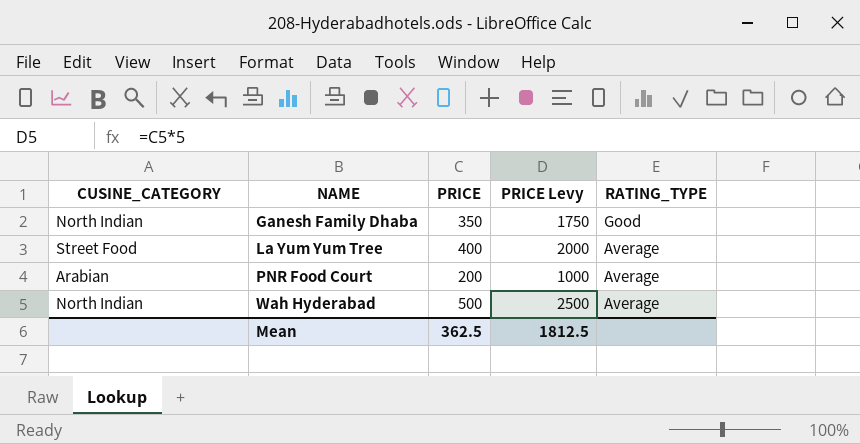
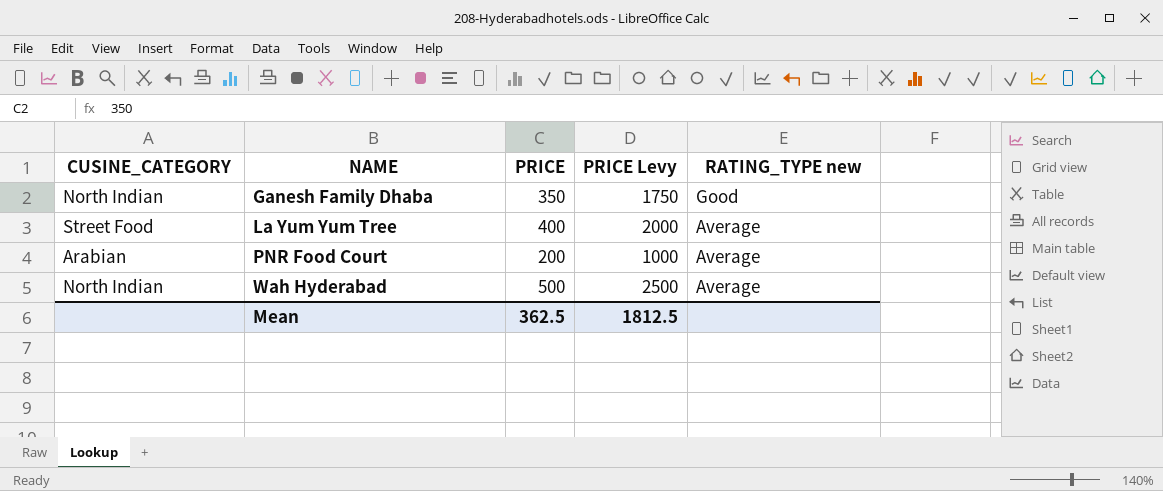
column name: RATING_TYPE -> RATING_TYPE new

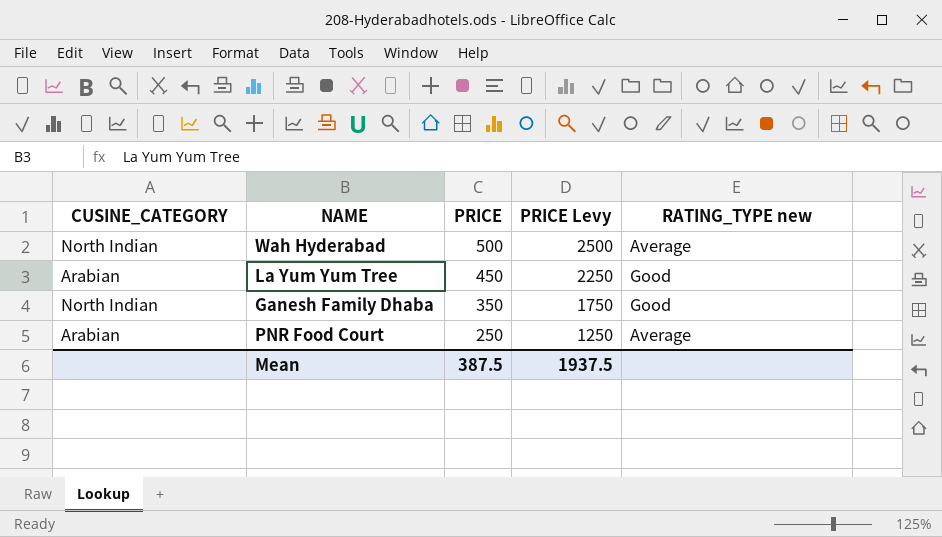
row order: NAME ascending -> PRICE descending
La Yum Yum Tree | CUSINE_CATEGORY: Street Food -> Arabian
La Yum Yum Tree | PRICE: 400 -> 450
La Yum Yum Tree | PRICE Levy: 2000 -> 2250
La Yum Yum Tree | RATING_TYPE new: Average -> Good
PNR Food Court | PRICE: 200 -> 250
PNR Food Court | PRICE Levy: 1000 -> 1250
Mean | PRICE: 362.5 -> 387.5
Mean | PRICE Levy: 1812.5 -> 1937.5

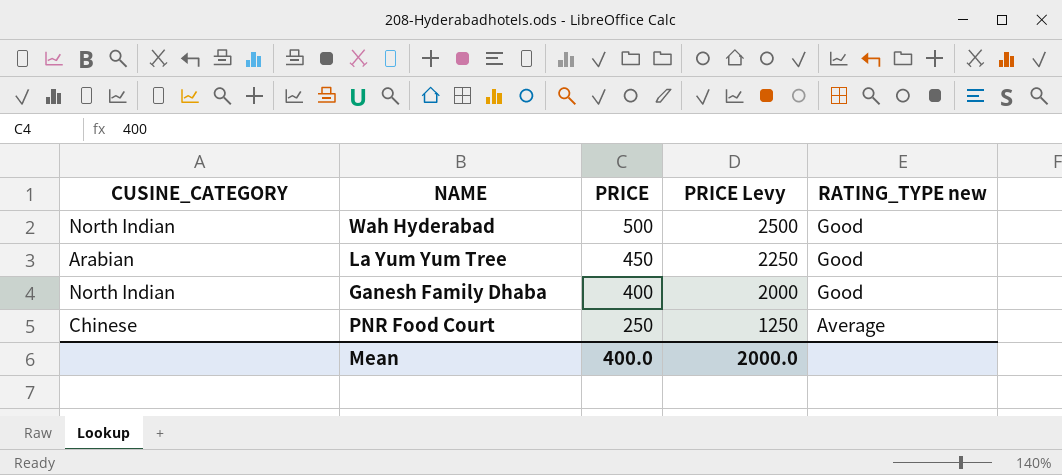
Wah Hyderabad | RATING_TYPE new: Average -> Good
Ganesh Family Dhaba | PRICE: 350 -> 400
Ganesh Family Dhaba | PRICE Levy: 1750 -> 2000
PNR Food Court | CUSINE_CATEGORY: Arabian -> Chinese
Mean | PRICE: 387.5 -> 400.0
Mean | PRICE Levy: 1937.5 -> 2000.0

